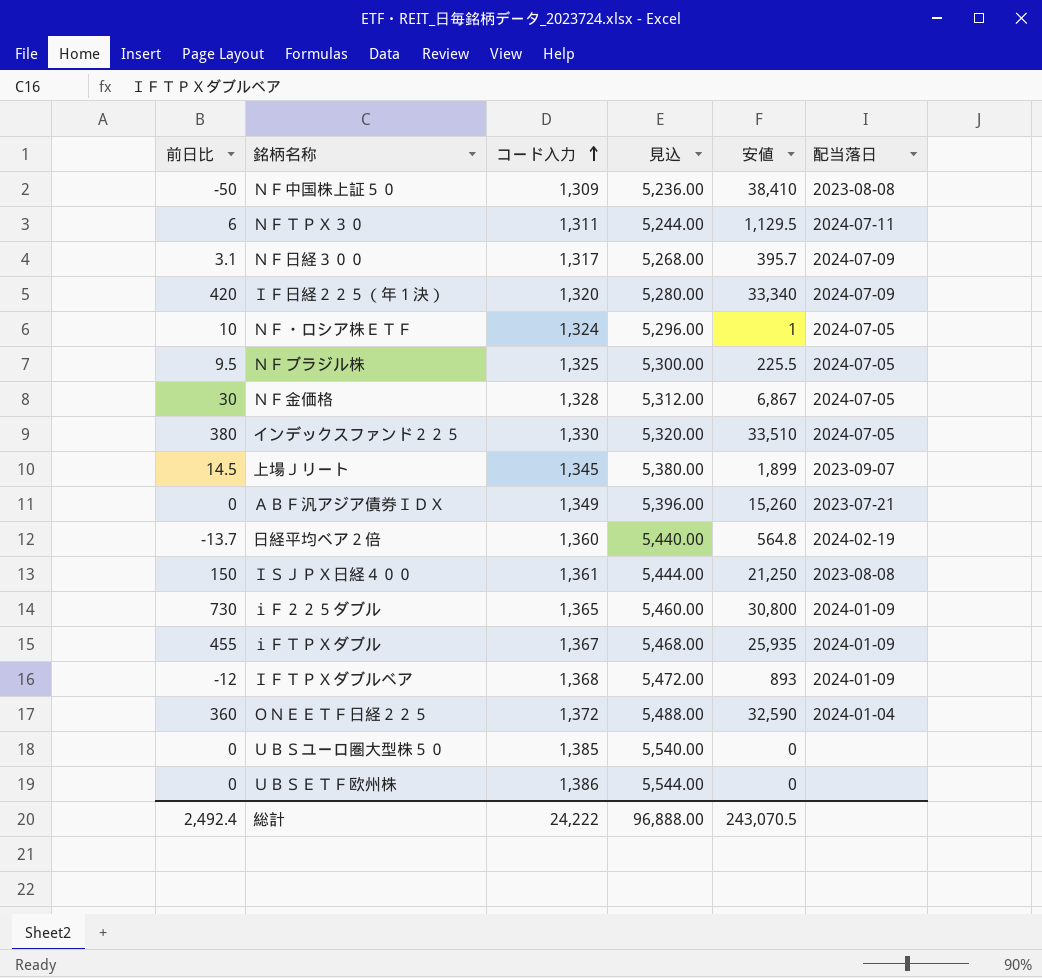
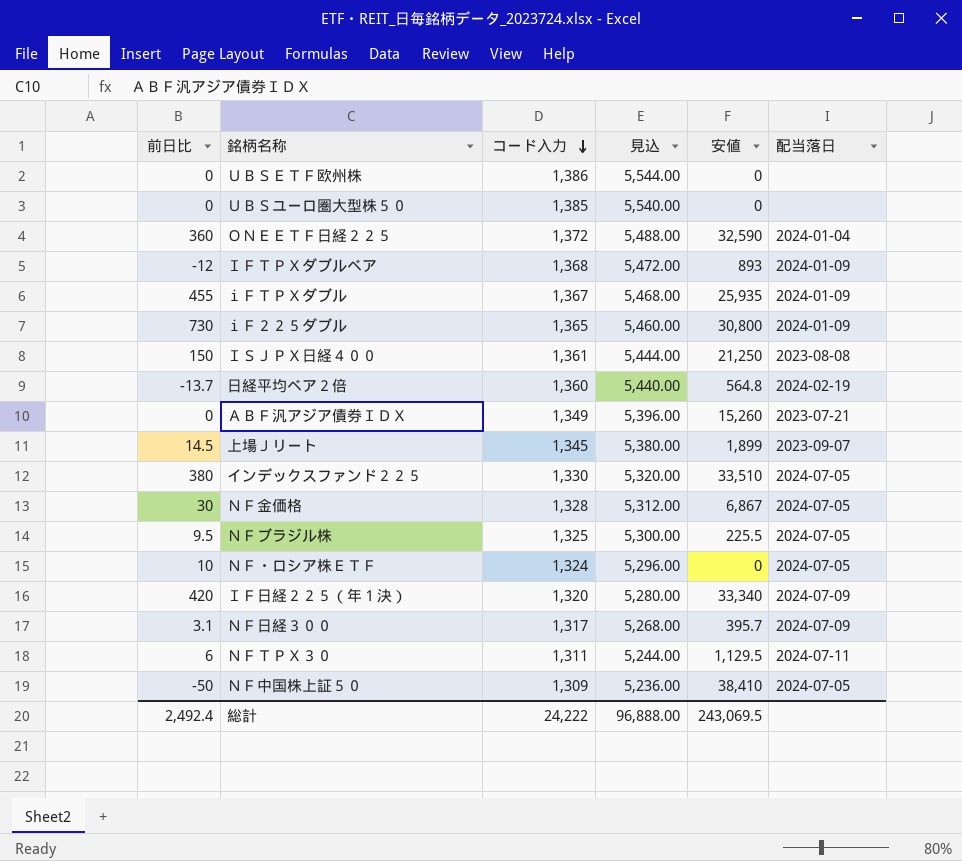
row order: コード入力 ascending -> コード入力 descending
ＮＦ・ロシア株ＥＴＦ | 安値: 1 -> 0
ＮＦ中国株上証５０ | 配当落日: 2023-08-08 -> 2024-07-05
総計 | 安値: 243,070.5 -> 243,069.5

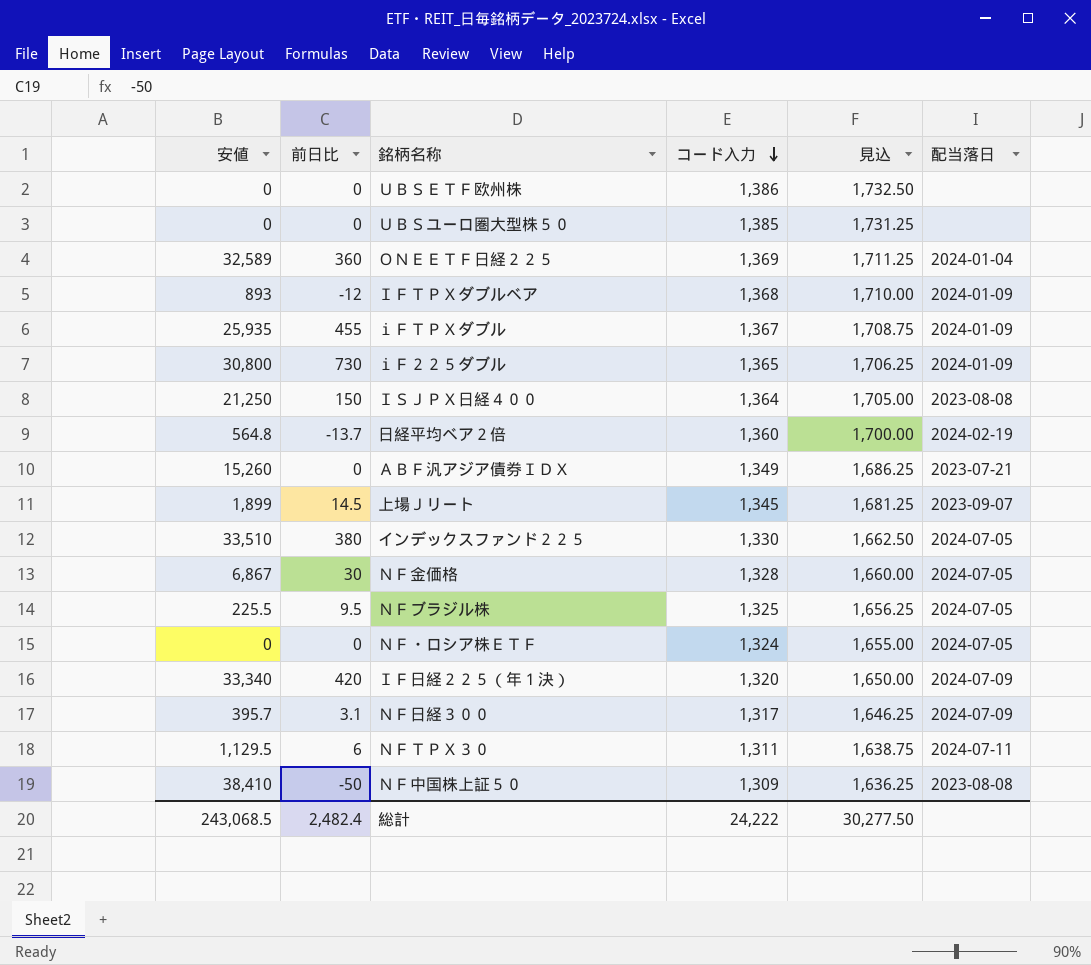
column 安値 | position: 5 -> 1
column 見込 | formula: [コード入力] * 4 -> [コード入力] * 1.25
ＯＮＥＥＴＦ日経２２５ | 安値: 32,590 -> 32,589
ＯＮＥＥＴＦ日経２２５ | コード入力: 1,372 -> 1,369
ＩＳＪＰＸ日経４００ | コード入力: 1,361 -> 1,364
ＮＦ・ロシア株ＥＴＦ | 前日比: 10 -> 0
ＮＦ中国株上証５０ | 配当落日: 2024-07-05 -> 2023-08-08
総計 | 安値: 243,069.5 -> 243,068.5
総計 | 前日比: 2,492.4 -> 2,482.4
総計 | 見込: 96,888.00 -> 30,277.50

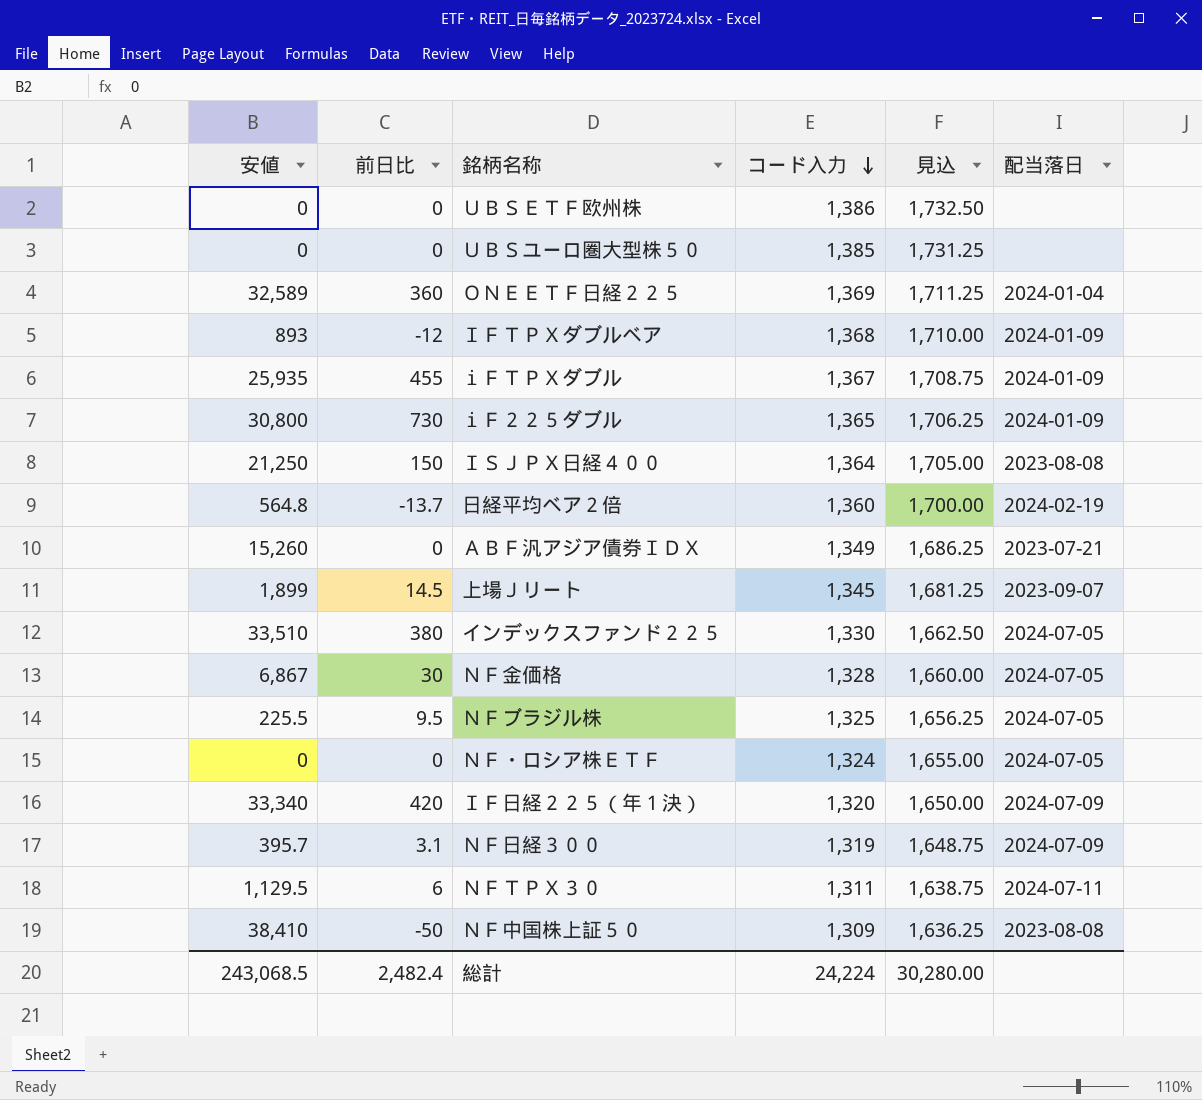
ＮＦ日経３００ | コード入力: 1,317 -> 1,319
ＮＦ日経３００ | 見込: 1,646.25 -> 1,648.75
総計 | コード入力: 24,222 -> 24,224
総計 | 見込: 30,277.50 -> 30,280.00

